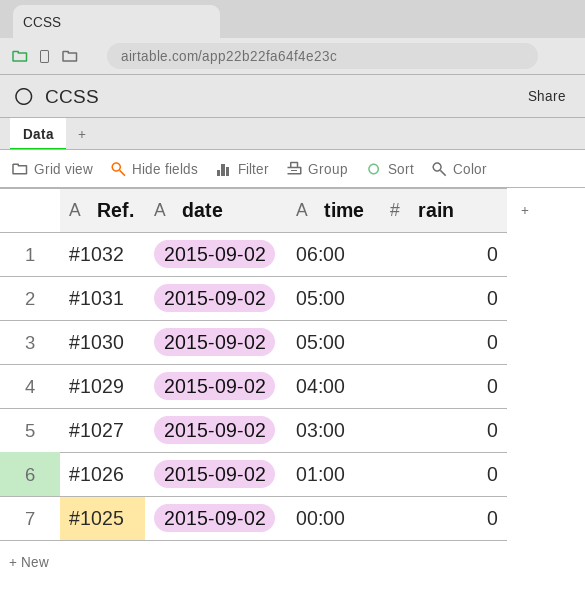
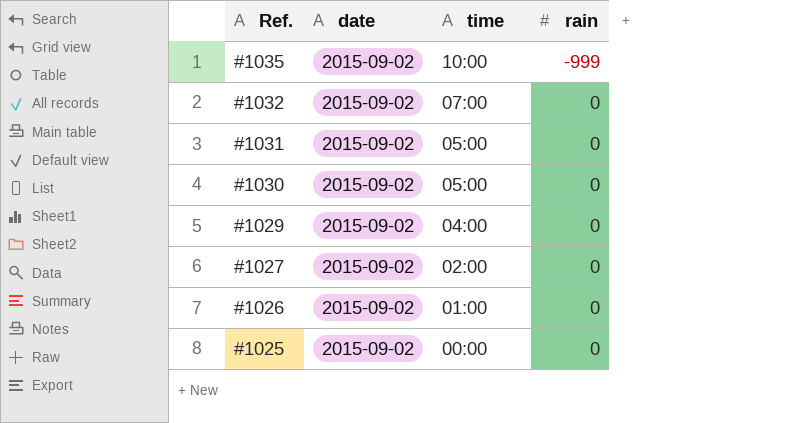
row #1035: none -> 2015-09-02 | 10:00 | -999
#1032 | time: 06:00 -> 07:00
#1027 | time: 03:00 -> 02:00

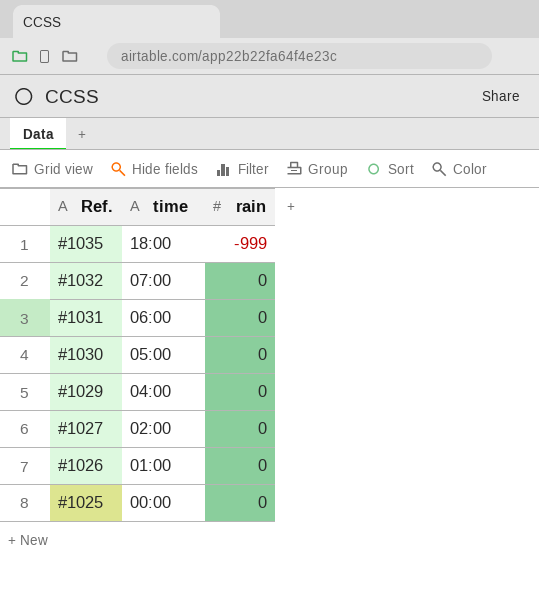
column date | position: 2 -> none
#1035 | time: 10:00 -> 18:00
#1031 | time: 05:00 -> 06:00

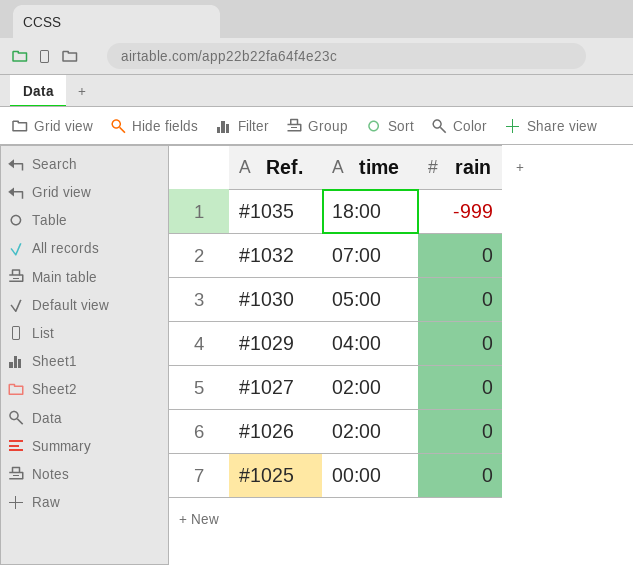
row #1031: 06:00 | 0 -> none
#1026 | time: 01:00 -> 02:00

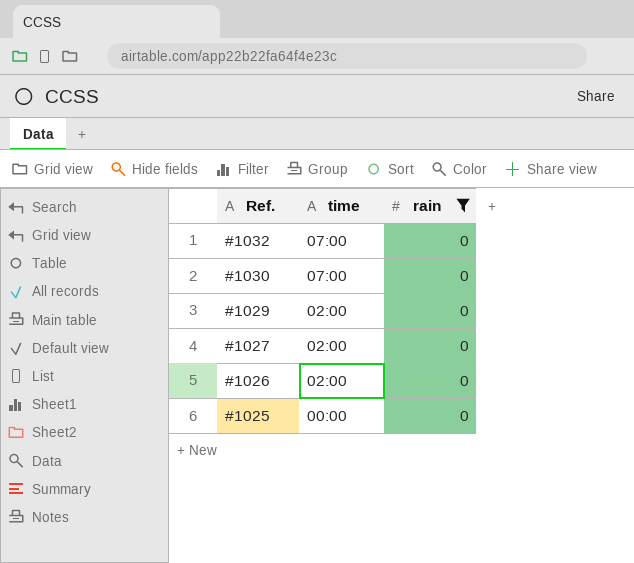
filter: none -> rain = 0
#1030 | time: 05:00 -> 07:00
#1029 | time: 04:00 -> 02:00

